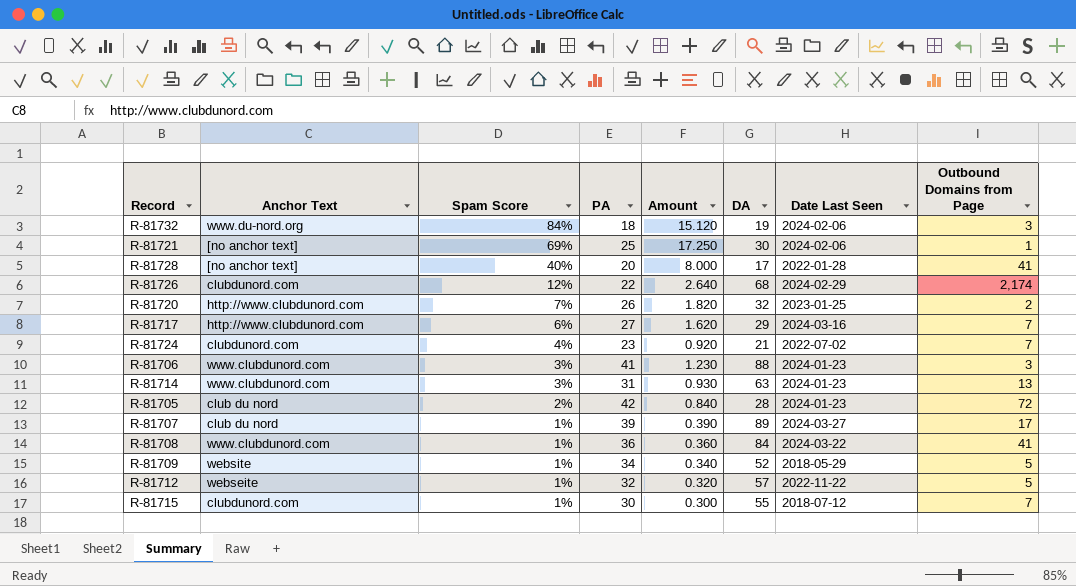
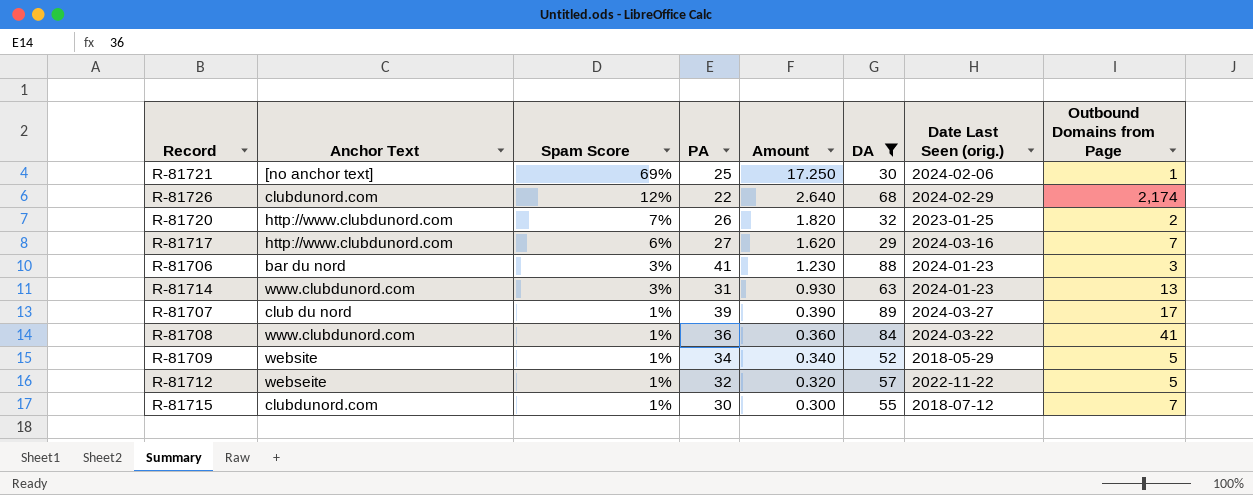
filter: none -> DA >= 29
column name: Date Last Seen -> Date Last Seen (orig.)
R-81706 | Anchor Text: www.clubdunord.com -> bar du nord

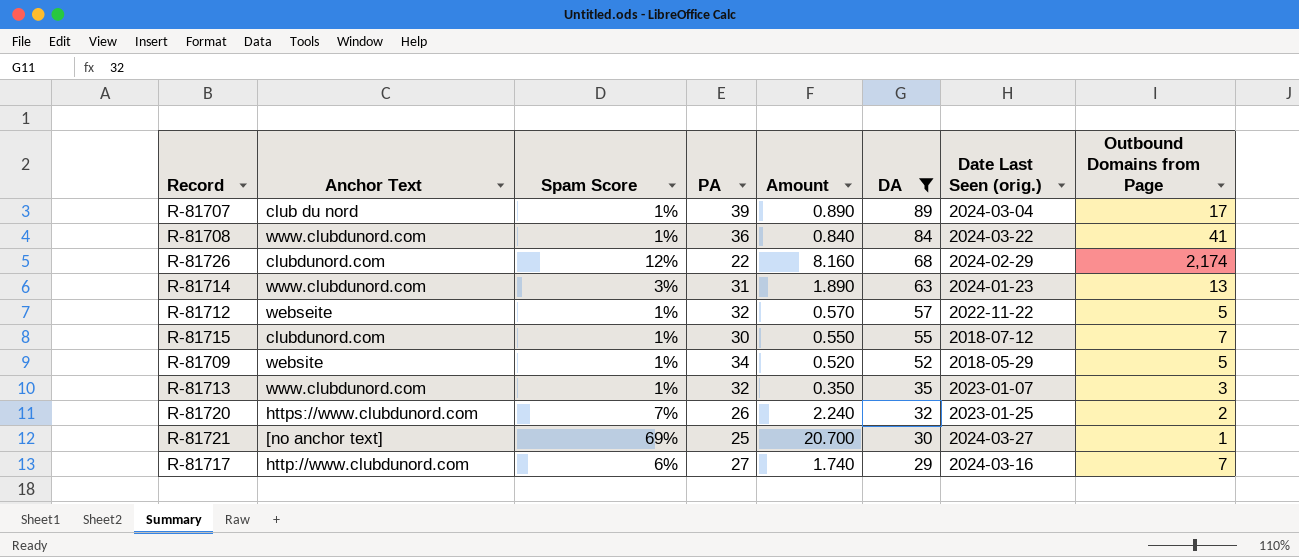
row order: Spam Score descending -> DA descending
column Amount | formula: [Spam Score] * [PA] -> [Spam Score] * [DA]
row R-81706: bar du nord | 3% | 41 | 1.230 | 88 | 2024-01-23 | 3 -> none
R-81707 | Date Last Seen (orig.): 2024-03-27 -> 2024-03-04
row R-81713: none -> www.clubdunord.com | 1% | 32 | 0.350 | 35 | 2023-01-07 | 3
R-81720 | Anchor Text: http://www.clubdunord.com -> https://www.clubdunord.com
R-81721 | Date Last Seen (orig.): 2024-02-06 -> 2024-03-27

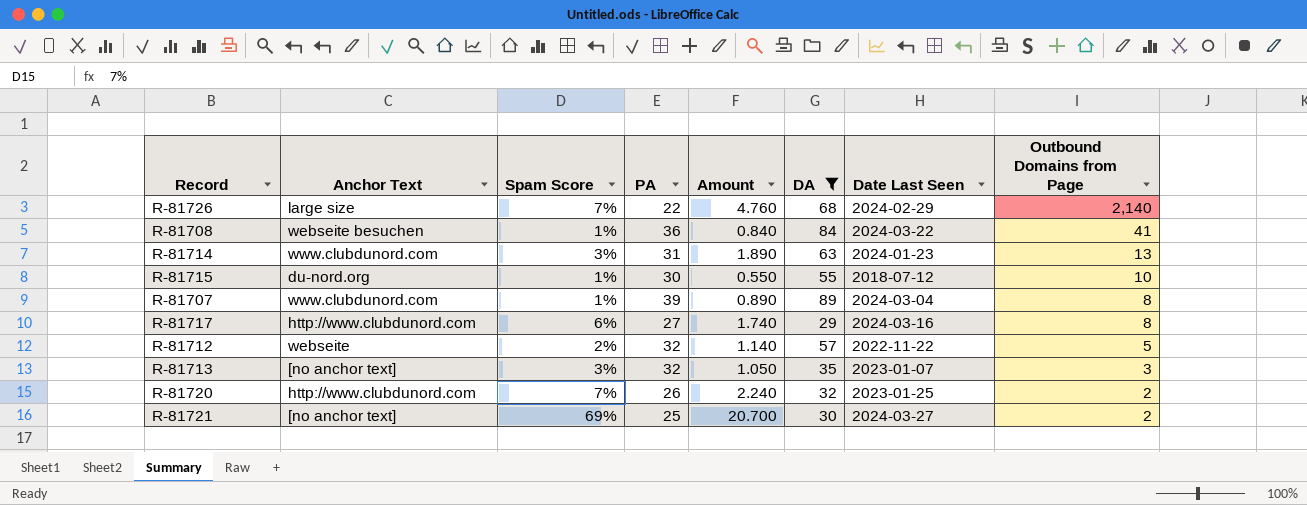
row order: DA descending -> Outbound Domains from Page descending
column name: Date Last Seen (orig.) -> Date Last Seen
row R-81709: website | 1% | 34 | 0.520 | 52 | 2018-05-29 | 5 -> none
R-81726 | Anchor Text: clubdunord.com -> large size
R-81726 | Spam Score: 12% -> 7%
R-81726 | Amount: 8.160 -> 4.760
R-81726 | Outbound Domains from Page: 2,174 -> 2,140
R-81708 | Anchor Text: www.clubdunord.com -> webseite besuchen
R-81715 | Anchor Text: clubdunord.com -> du-nord.org
R-81715 | Outbound Domains from Page: 7 -> 10
R-81707 | Anchor Text: club du nord -> www.clubdunord.com
R-81707 | Outbound Domains from Page: 17 -> 8
R-81717 | Outbound Domains from Page: 7 -> 8
R-81712 | Spam Score: 1% -> 2%
R-81712 | Amount: 0.570 -> 1.140
R-81713 | Anchor Text: www.clubdunord.com -> [no anchor text]
R-81713 | Spam Score: 1% -> 3%
R-81713 | Amount: 0.350 -> 1.050
R-81720 | Anchor Text: https://www.clubdunord.com -> http://www.clubdunord.com
R-81721 | Outbound Domains from Page: 1 -> 2

